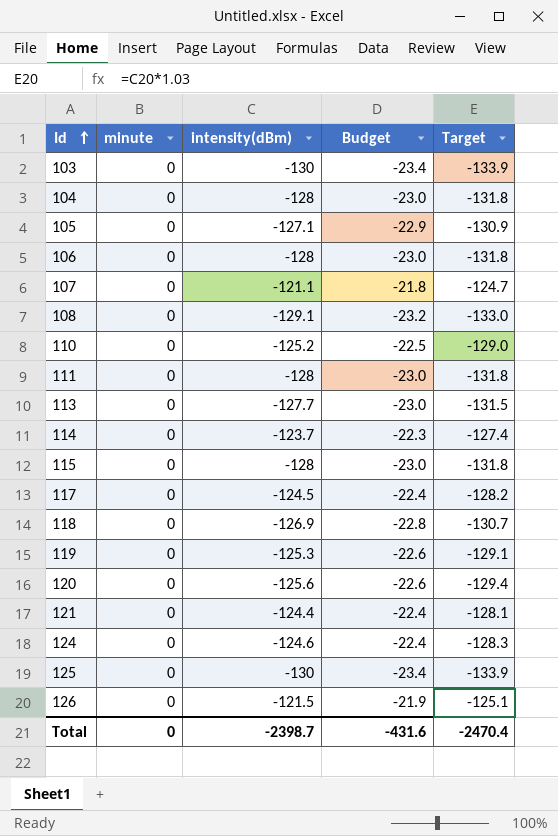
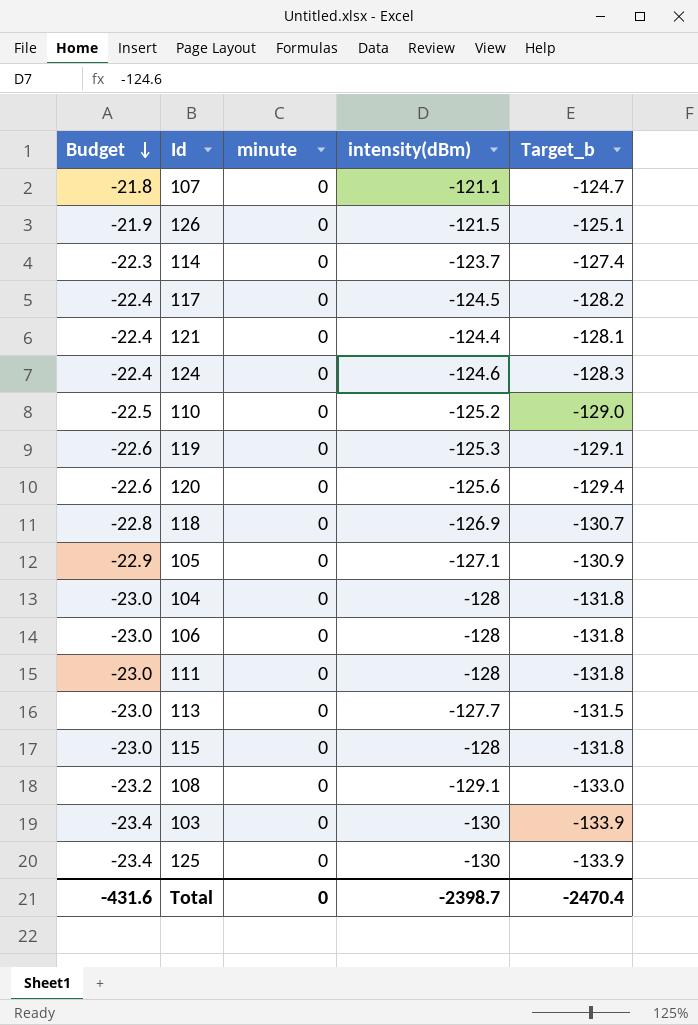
row order: Id ascending -> Budget descending
column Budget | position: 4 -> 1
column name: Target -> Target_b

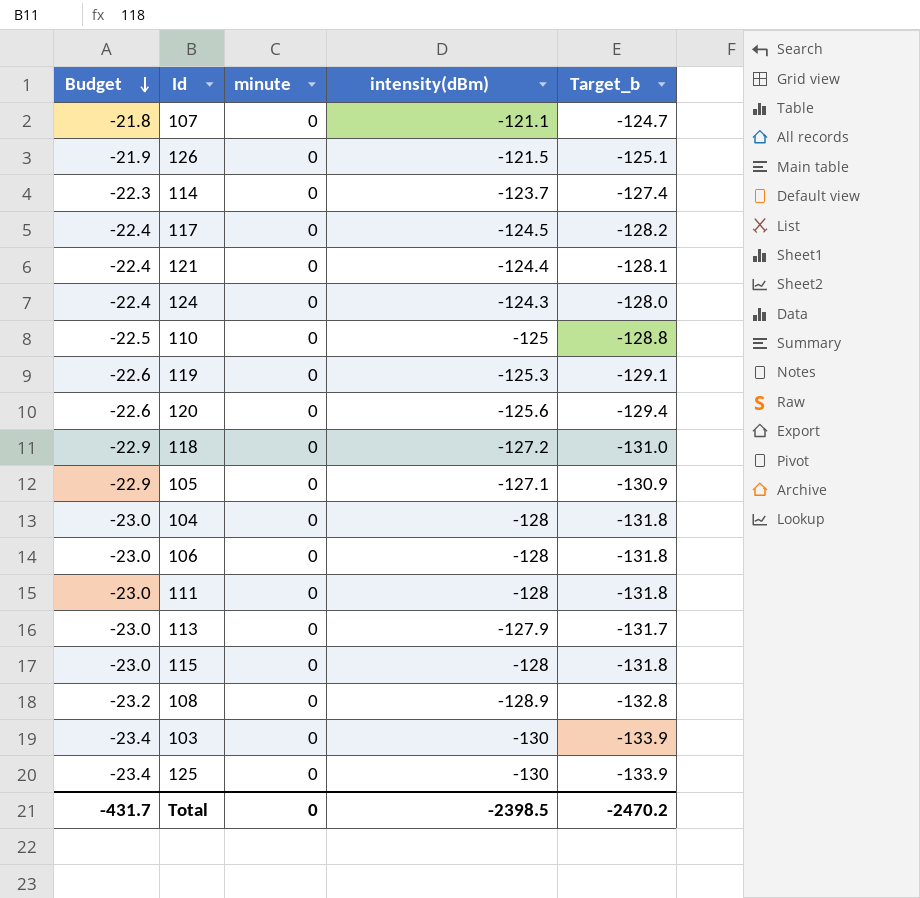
124 | intensity(dBm): -124.6 -> -124.3
124 | Target_b: -128.3 -> -128.0
110 | intensity(dBm): -125.2 -> -125
110 | Target_b: -129.0 -> -128.8
118 | Budget: -22.8 -> -22.9
118 | intensity(dBm): -126.9 -> -127.2
118 | Target_b: -130.7 -> -131.0
113 | intensity(dBm): -127.7 -> -127.9
113 | Target_b: -131.5 -> -131.7
108 | intensity(dBm): -129.1 -> -128.9
108 | Target_b: -133.0 -> -132.8
Total | Budget: -431.6 -> -431.7
Total | intensity(dBm): -2398.7 -> -2398.5
Total | Target_b: -2470.4 -> -2470.2

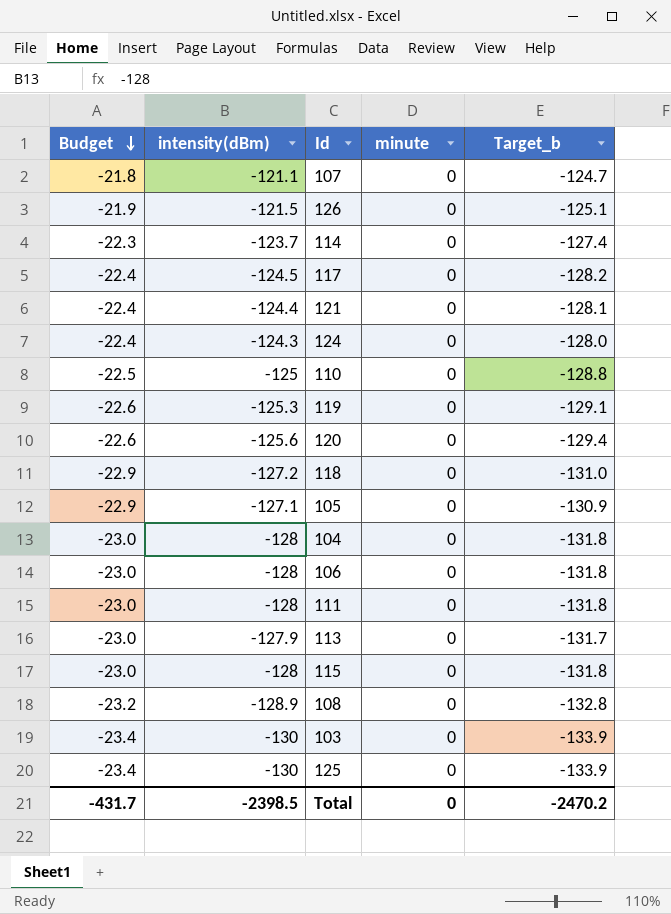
column intensity(dBm) | position: 4 -> 2

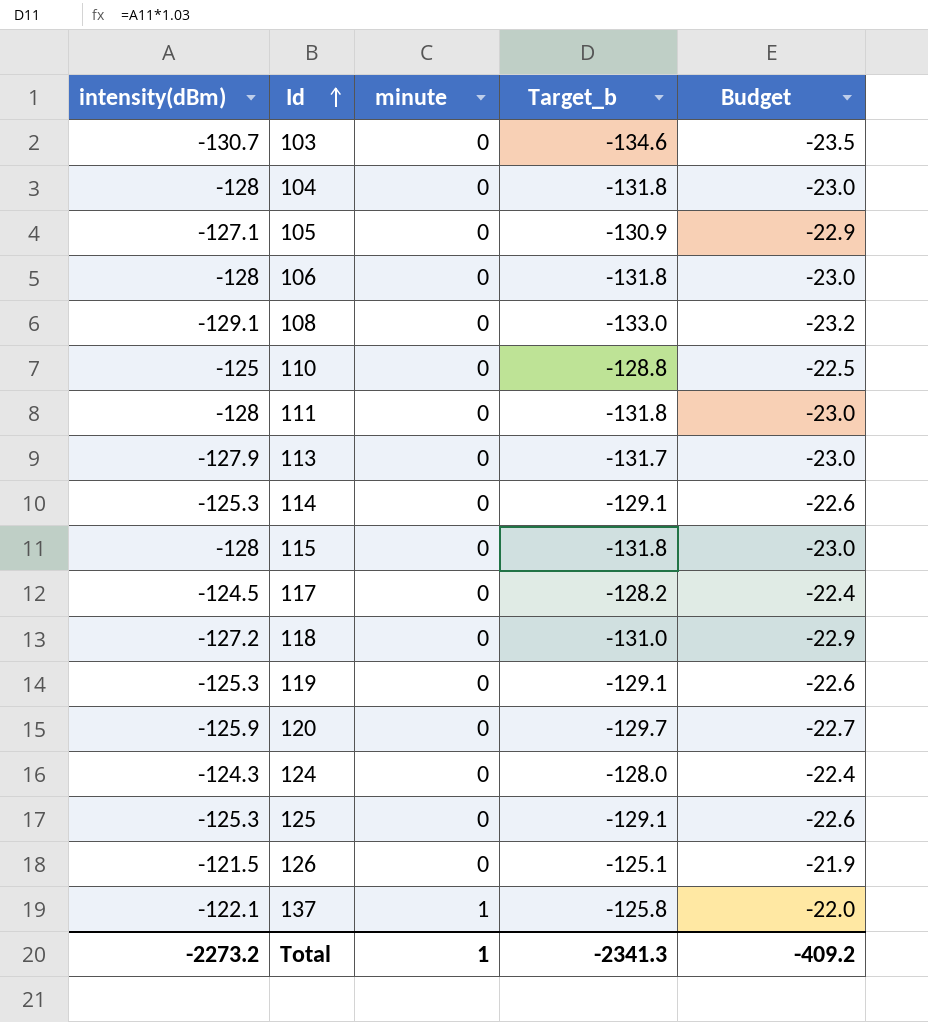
row order: Budget descending -> Id ascending
column Budget | position: 1 -> 5
row 107: -21.8 | -121.1 | 0 | -124.7 -> none
row 121: -22.4 | -124.4 | 0 | -128.1 -> none
103 | intensity(dBm): -130 -> -130.7
103 | Target_b: -133.9 -> -134.6
103 | Budget: -23.4 -> -23.5
108 | intensity(dBm): -128.9 -> -129.1
108 | Target_b: -132.8 -> -133.0
114 | intensity(dBm): -123.7 -> -125.3
114 | Target_b: -127.4 -> -129.1
114 | Budget: -22.3 -> -22.6
120 | intensity(dBm): -125.6 -> -125.9
120 | Target_b: -129.4 -> -129.7
120 | Budget: -22.6 -> -22.7
125 | intensity(dBm): -130 -> -125.3
125 | Target_b: -133.9 -> -129.1
125 | Budget: -23.4 -> -22.6
row 137: none -> -122.1 | 1 | -125.8 | -22.0
Total | intensity(dBm): -2398.5 -> -2273.2
Total | minute: 0 -> 1
Total | Target_b: -2470.2 -> -2341.3
Total | Budget: -431.7 -> -409.2

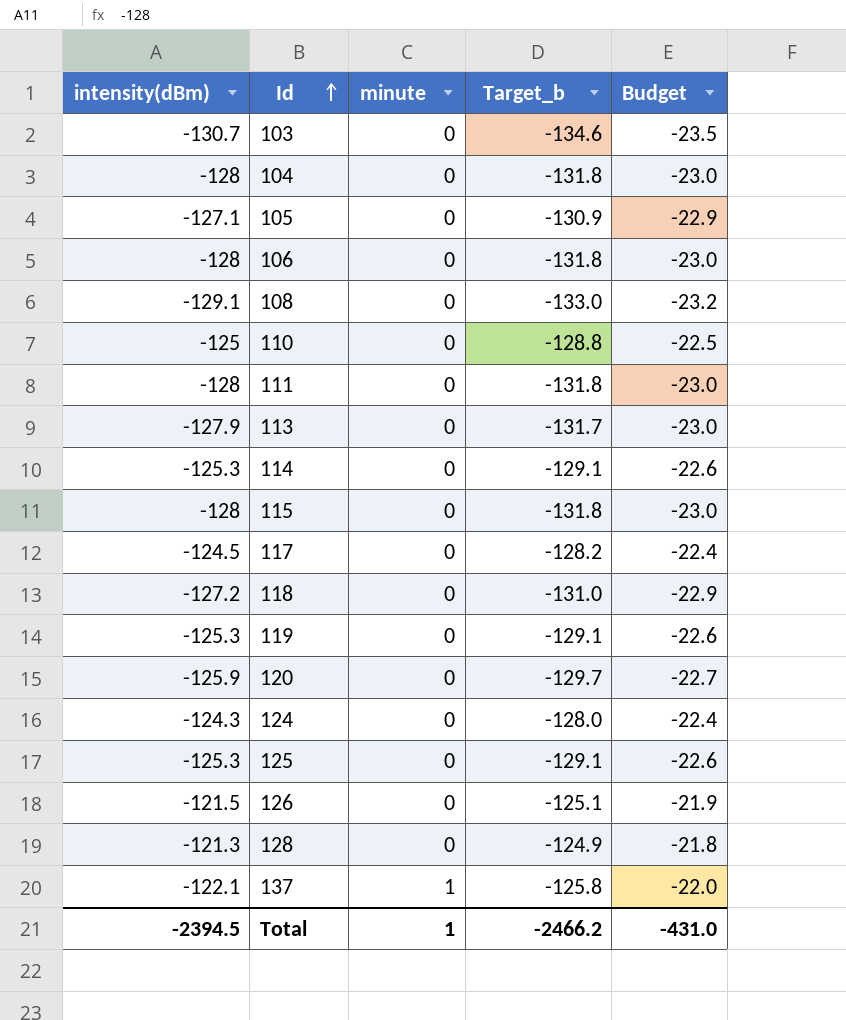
row 128: none -> -121.3 | 0 | -124.9 | -21.8
Total | intensity(dBm): -2273.2 -> -2394.5
Total | Target_b: -2341.3 -> -2466.2
Total | Budget: -409.2 -> -431.0

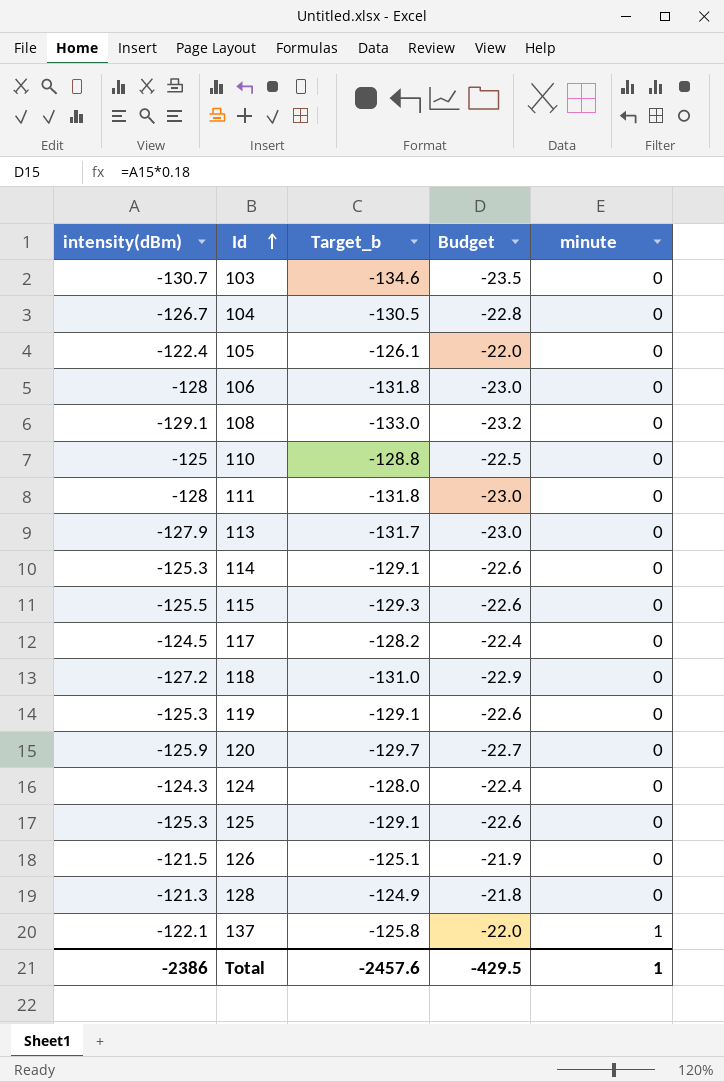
column minute | position: 3 -> 5
104 | intensity(dBm): -128 -> -126.7
104 | Target_b: -131.8 -> -130.5
104 | Budget: -23.0 -> -22.8
105 | intensity(dBm): -127.1 -> -122.4
105 | Target_b: -130.9 -> -126.1
105 | Budget: -22.9 -> -22.0
115 | intensity(dBm): -128 -> -125.5
115 | Target_b: -131.8 -> -129.3
115 | Budget: -23.0 -> -22.6
Total | intensity(dBm): -2394.5 -> -2386
Total | Target_b: -2466.2 -> -2457.6
Total | Budget: -431.0 -> -429.5

